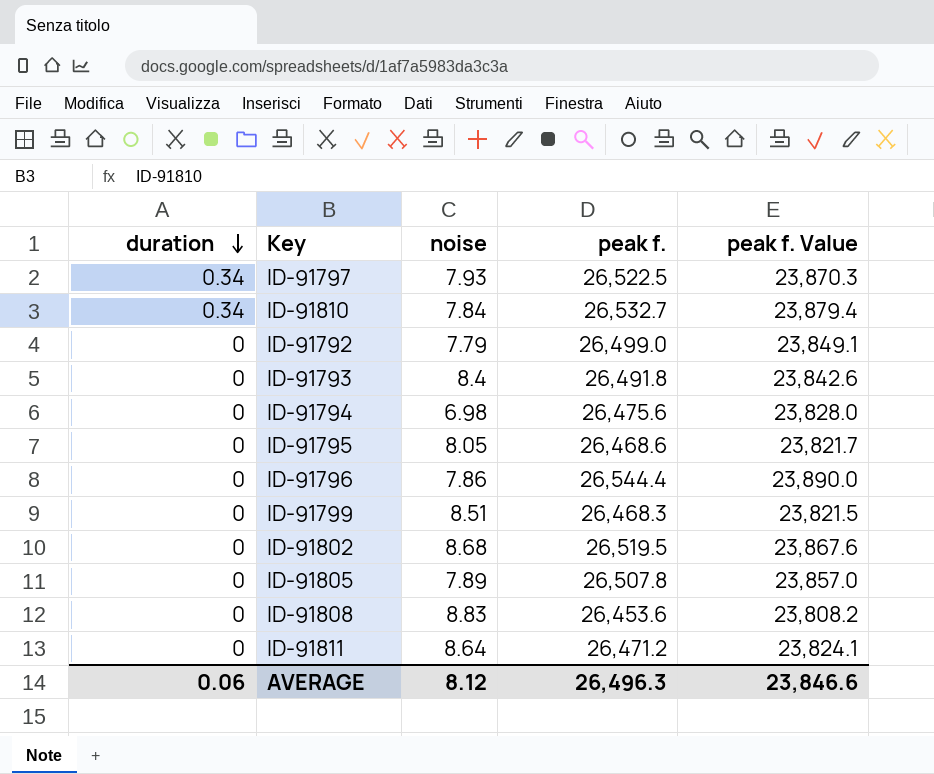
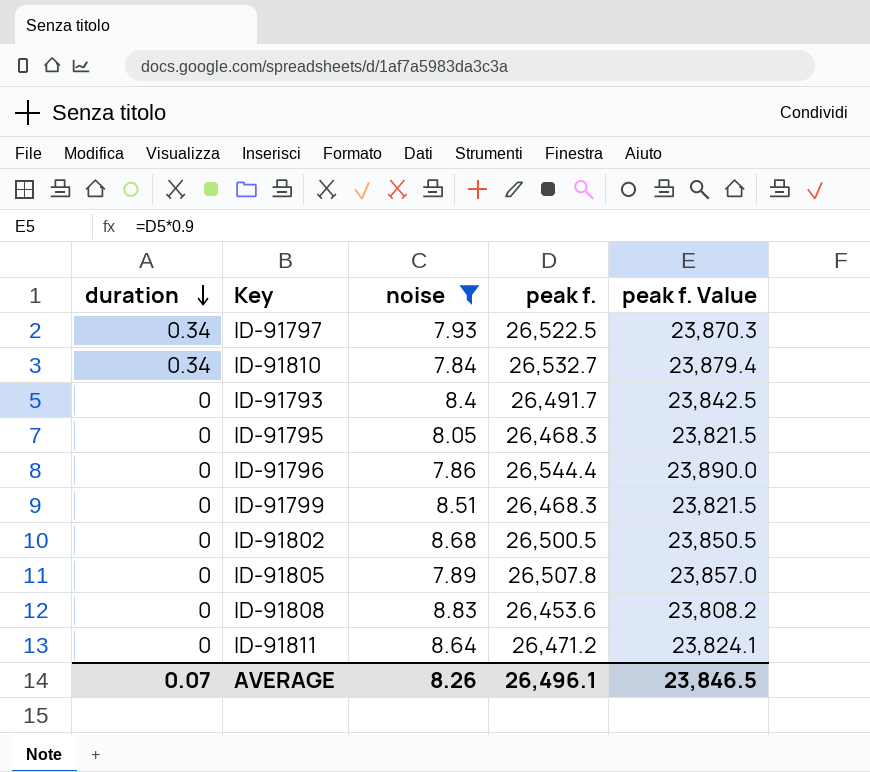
filter: none -> noise >= 7.84
ID-91793 | peak f.: 26,491.8 -> 26,491.7
ID-91793 | peak f. Value: 23,842.6 -> 23,842.5
ID-91795 | peak f.: 26,468.6 -> 26,468.3
ID-91795 | peak f. Value: 23,821.7 -> 23,821.5
ID-91802 | peak f.: 26,519.5 -> 26,500.5
ID-91802 | peak f. Value: 23,867.6 -> 23,850.5
AVERAGE | duration: 0.06 -> 0.07
AVERAGE | noise: 8.12 -> 8.26
AVERAGE | peak f.: 26,496.3 -> 26,496.1
AVERAGE | peak f. Value: 23,846.6 -> 23,846.5

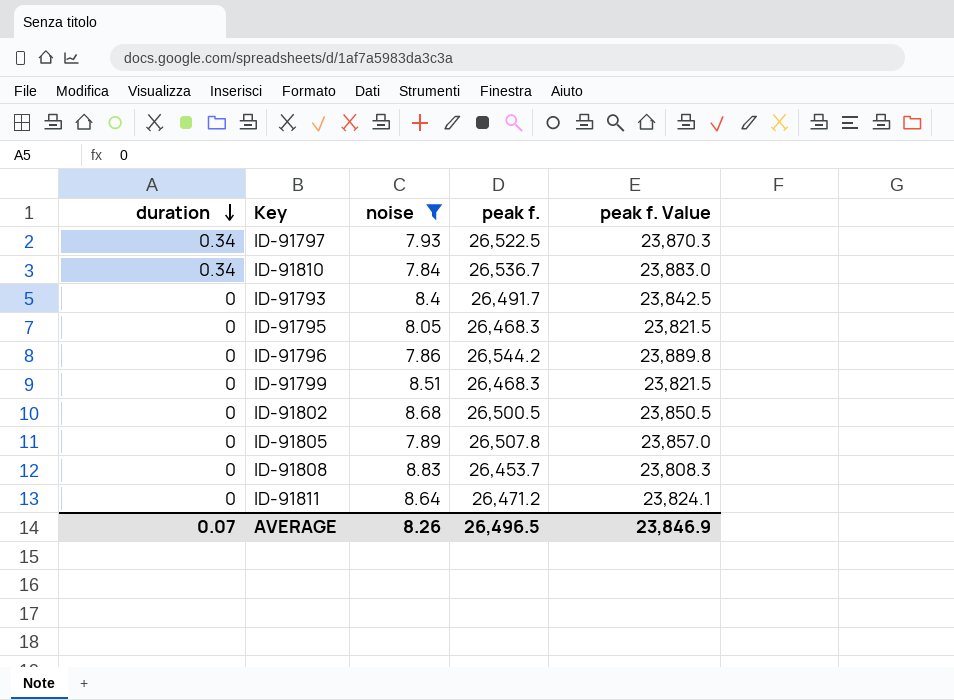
ID-91810 | peak f.: 26,532.7 -> 26,536.7
ID-91810 | peak f. Value: 23,879.4 -> 23,883.0
ID-91796 | peak f.: 26,544.4 -> 26,544.2
ID-91796 | peak f. Value: 23,890.0 -> 23,889.8
ID-91808 | peak f.: 26,453.6 -> 26,453.7
ID-91808 | peak f. Value: 23,808.2 -> 23,808.3
AVERAGE | peak f.: 26,496.1 -> 26,496.5
AVERAGE | peak f. Value: 23,846.5 -> 23,846.9

